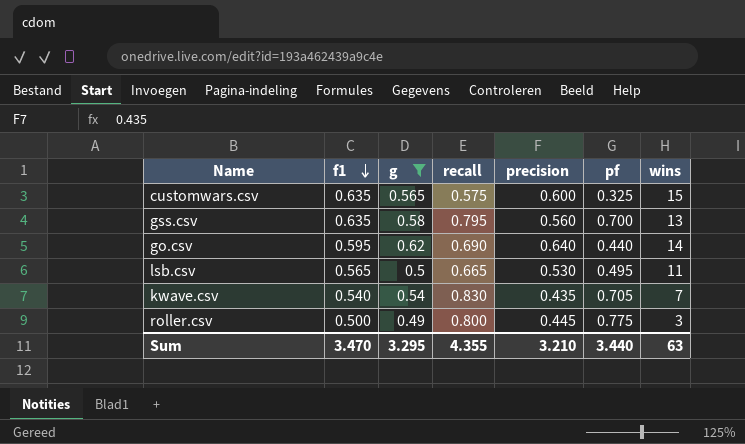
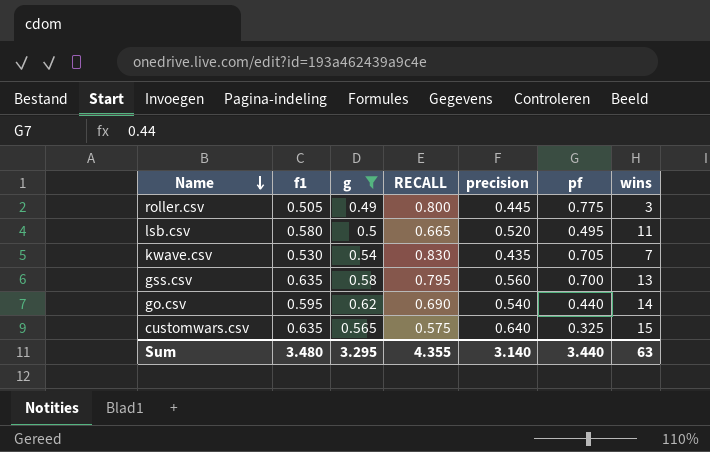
row order: f1 descending -> Name descending
column name: recall -> RECALL
roller.csv | f1: 0.500 -> 0.505
lsb.csv | f1: 0.565 -> 0.580
lsb.csv | precision: 0.530 -> 0.520
kwave.csv | f1: 0.540 -> 0.530
go.csv | precision: 0.640 -> 0.540
customwars.csv | precision: 0.600 -> 0.640
Sum | f1: 3.470 -> 3.480
Sum | precision: 3.210 -> 3.140

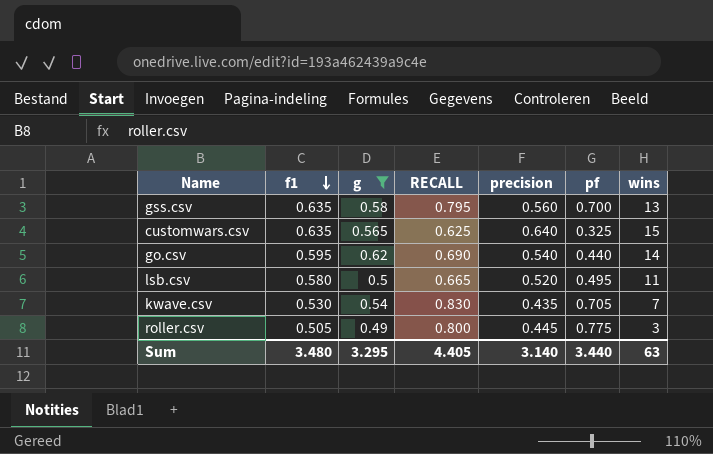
row order: Name descending -> f1 descending
customwars.csv | RECALL: 0.575 -> 0.625
Sum | RECALL: 4.355 -> 4.405

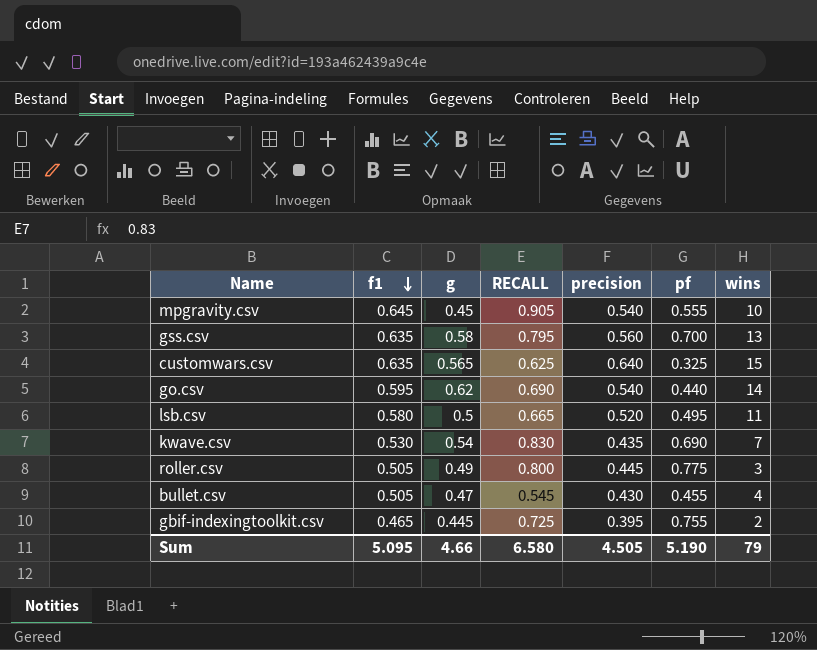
filter: g >= 0.49 -> none
kwave.csv | pf: 0.705 -> 0.690
Sum | f1: 3.480 -> 5.095
Sum | g: 3.295 -> 4.66
Sum | RECALL: 4.405 -> 6.580
Sum | precision: 3.140 -> 4.505
Sum | pf: 3.440 -> 5.190
Sum | wins: 63 -> 79

